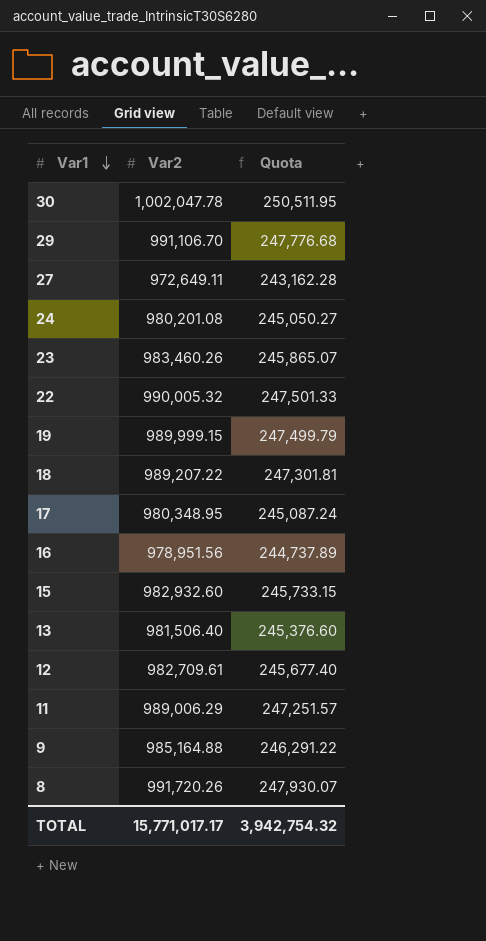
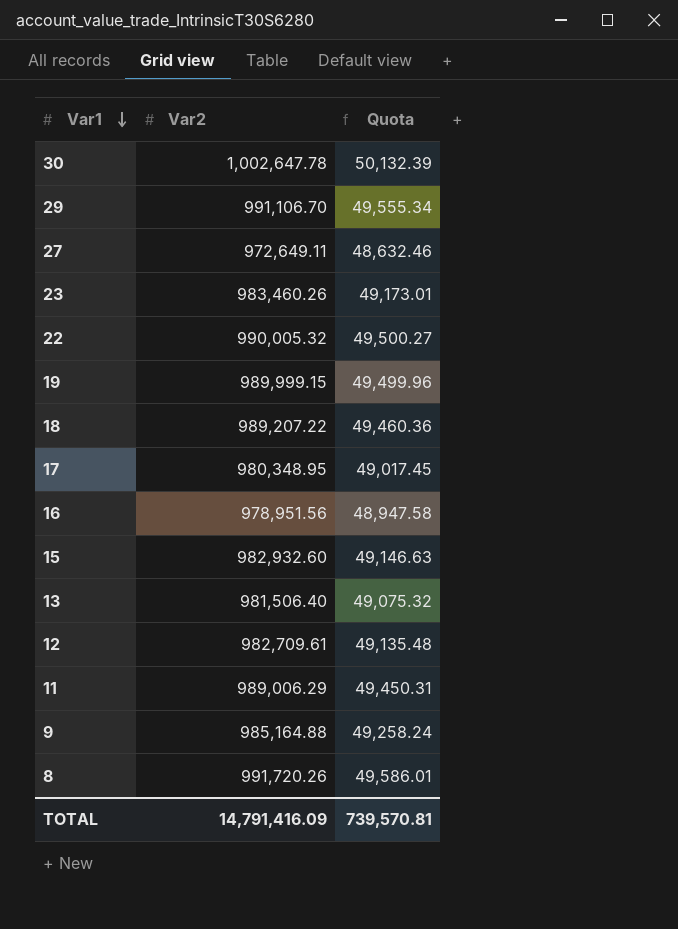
column Quota | formula: [Var2] * 0.25 -> [Var2] * 0.05
row 24: 980,201.08 | 245,050.27 -> none
30 | Var2: 1,002,047.78 -> 1,002,647.78
TOTAL | Var2: 15,771,017.17 -> 14,791,416.09
TOTAL | Quota: 3,942,754.32 -> 739,570.81

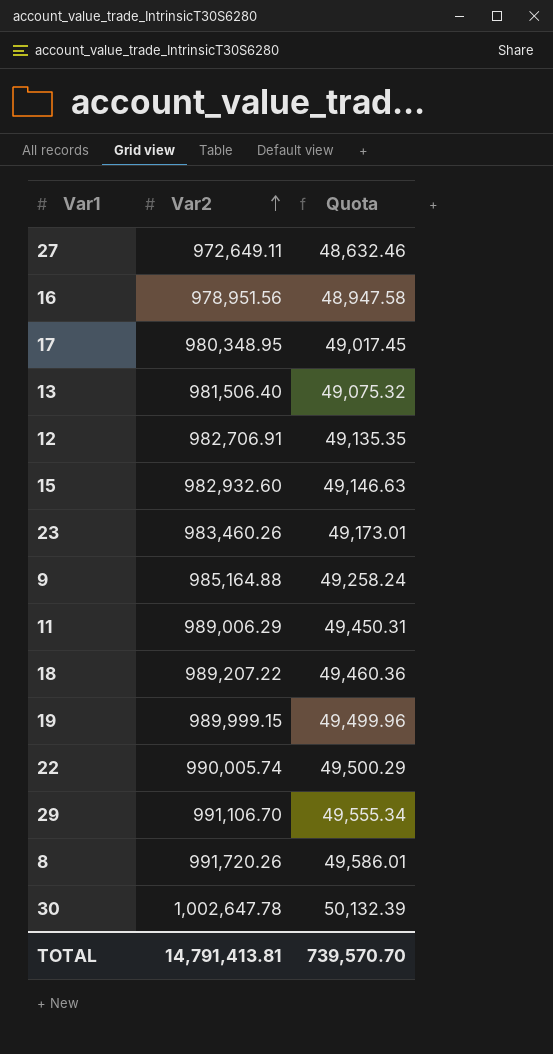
row order: Var1 descending -> Var2 ascending
12 | Var2: 982,709.61 -> 982,706.91
12 | Quota: 49,135.48 -> 49,135.35
22 | Var2: 990,005.32 -> 990,005.74
22 | Quota: 49,500.27 -> 49,500.29
TOTAL | Var2: 14,791,416.09 -> 14,791,413.81
TOTAL | Quota: 739,570.81 -> 739,570.70

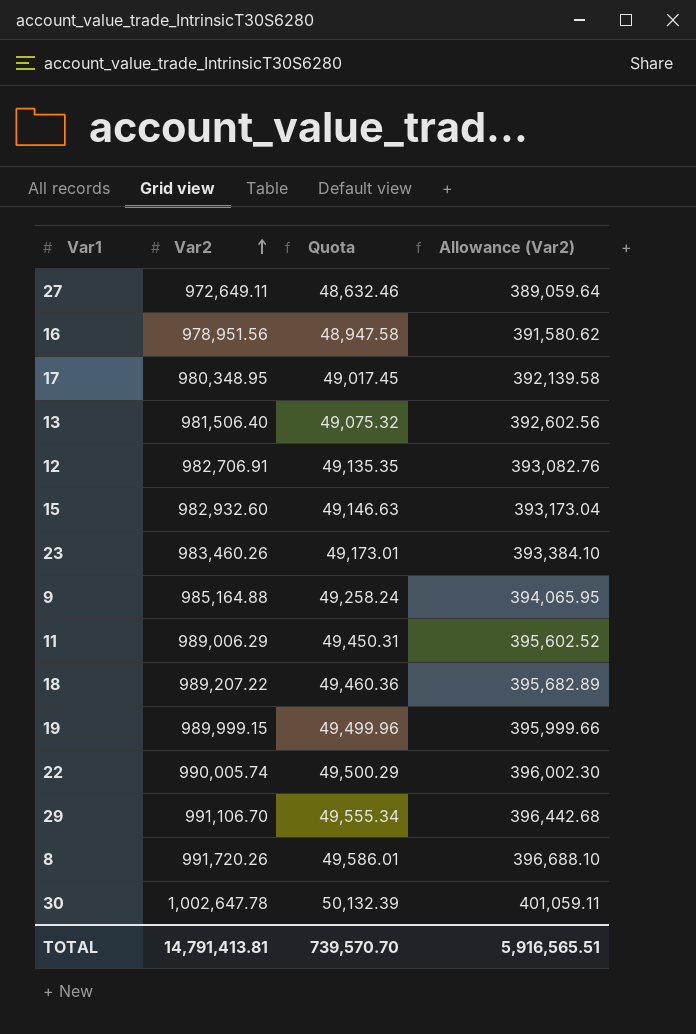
column Allowance (Var2) | formula: none -> [Var2] * 0.4

